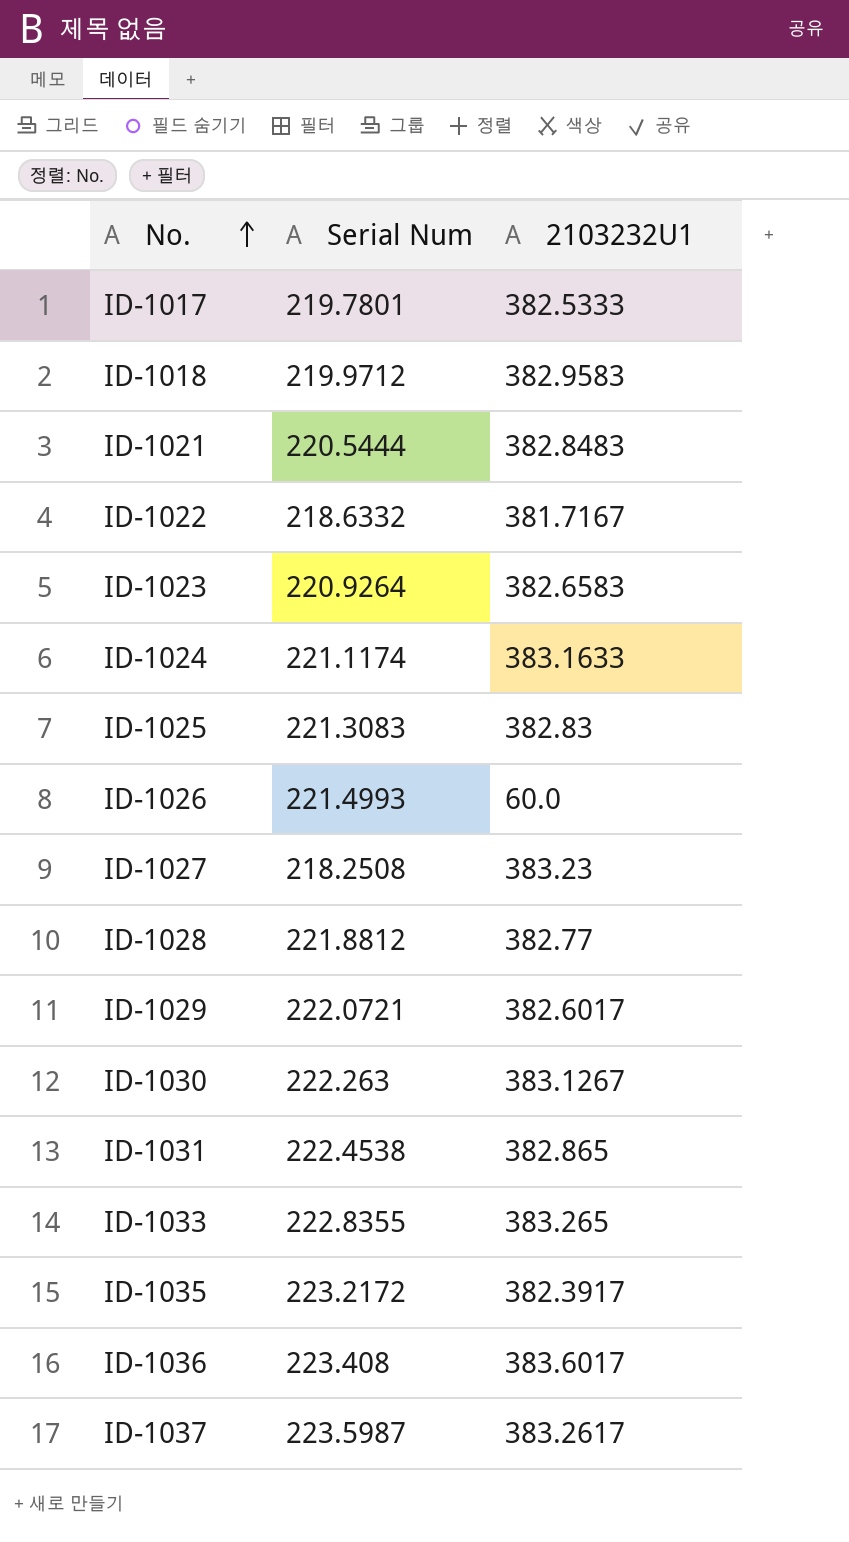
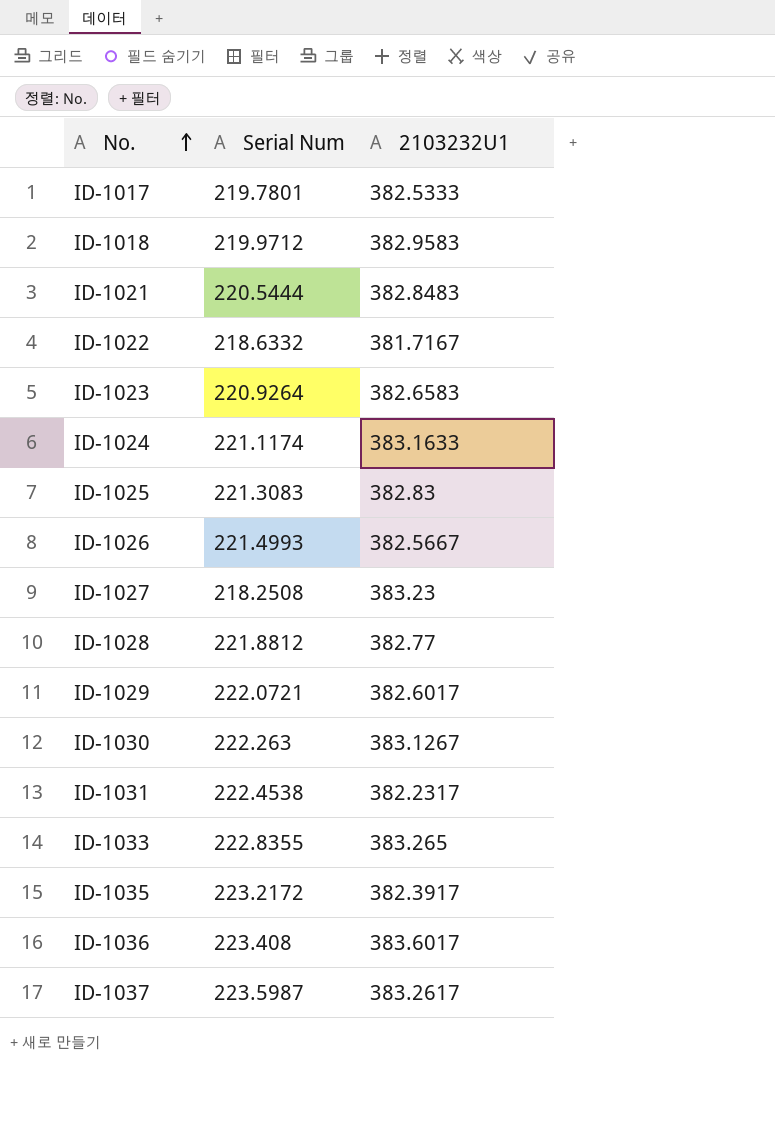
ID-1026 | 2103232U1: 60.0 -> 382.5667
ID-1031 | 2103232U1: 382.865 -> 382.2317

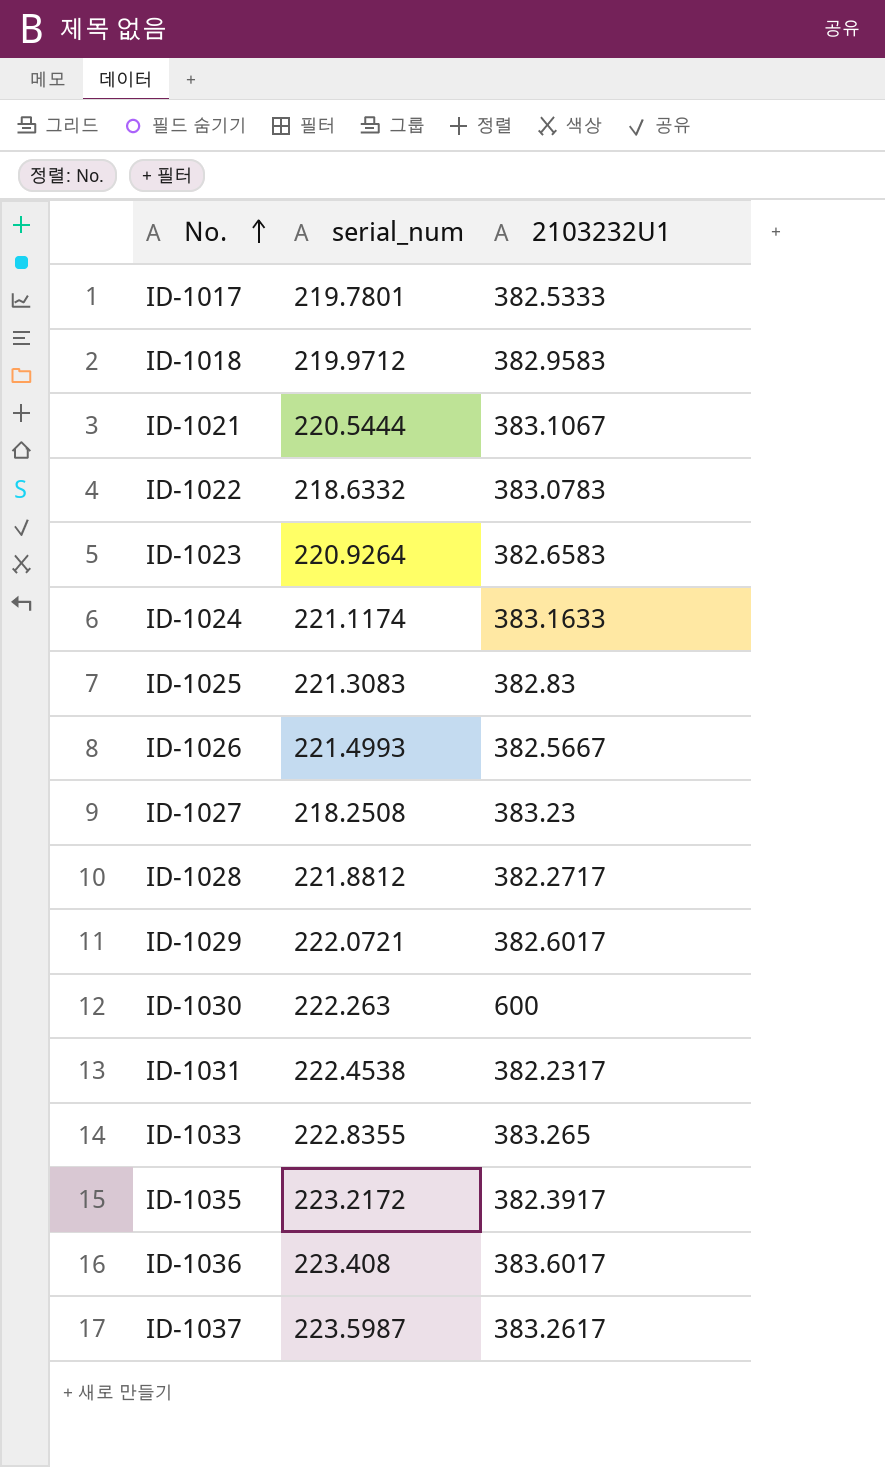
column name: Serial Num -> serial_num
ID-1021 | 2103232U1: 382.8483 -> 383.1067
ID-1022 | 2103232U1: 381.7167 -> 383.0783
ID-1028 | 2103232U1: 382.77 -> 382.2717
ID-1030 | 2103232U1: 383.1267 -> 600

